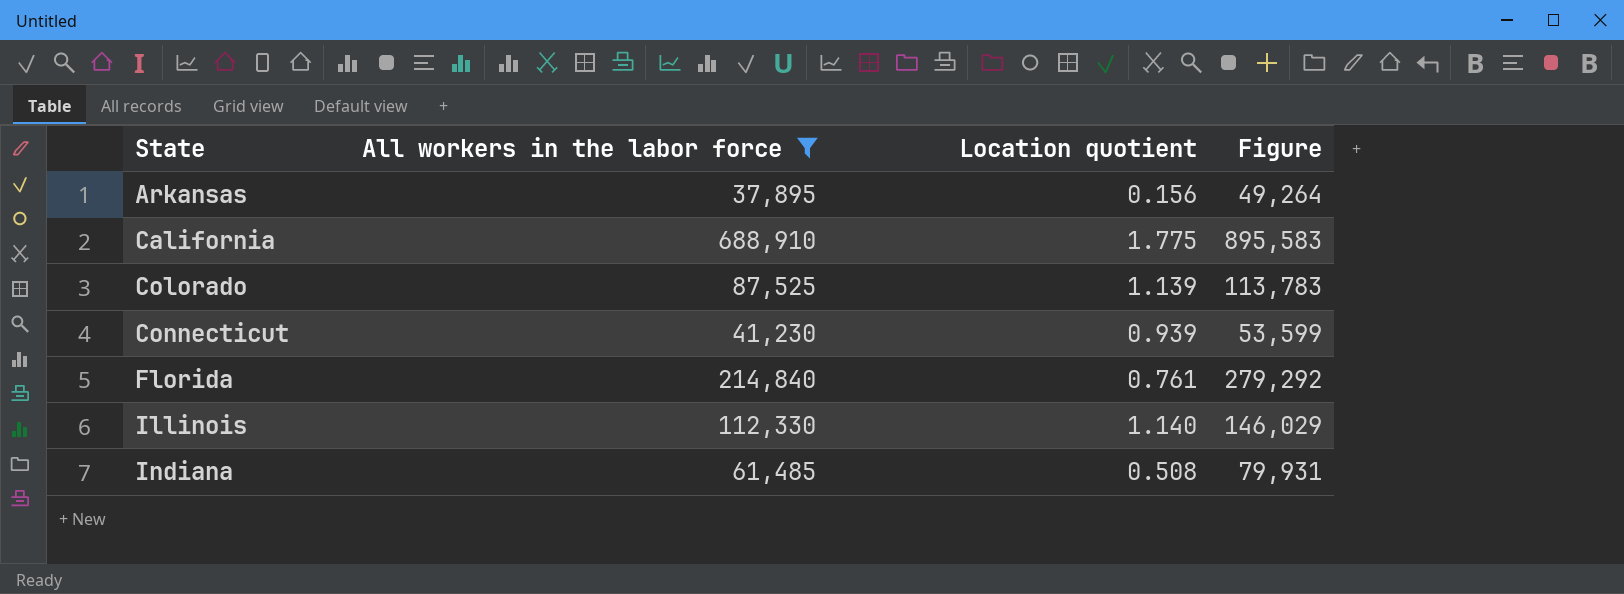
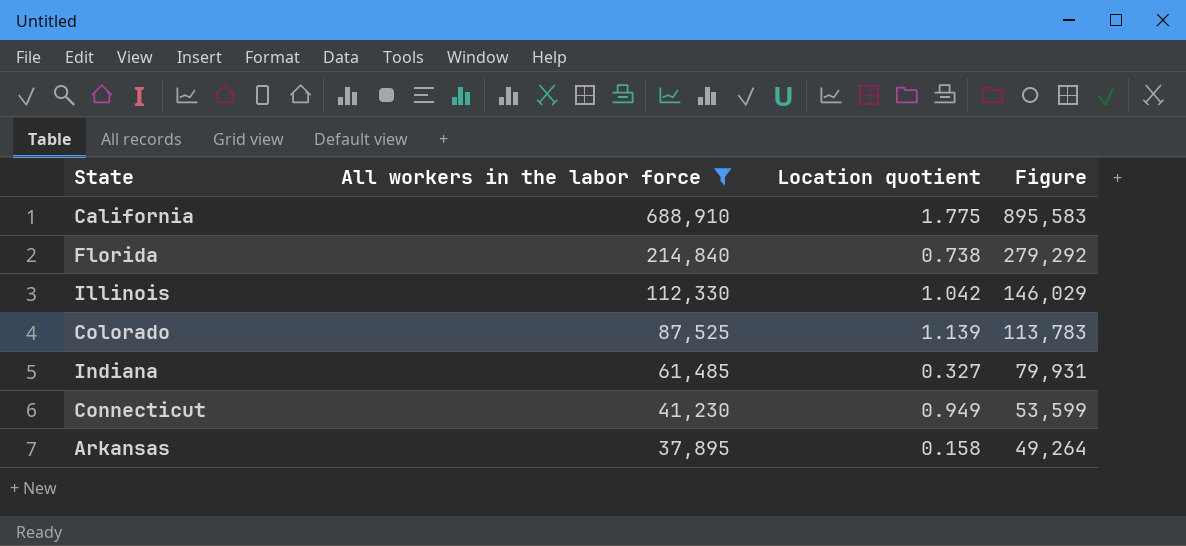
row order: State ascending -> All workers in the labor force descending
Florida | Location quotient: 0.761 -> 0.738
Illinois | Location quotient: 1.140 -> 1.042
Indiana | Location quotient: 0.508 -> 0.327
Connecticut | Location quotient: 0.939 -> 0.949
Arkansas | Location quotient: 0.156 -> 0.158

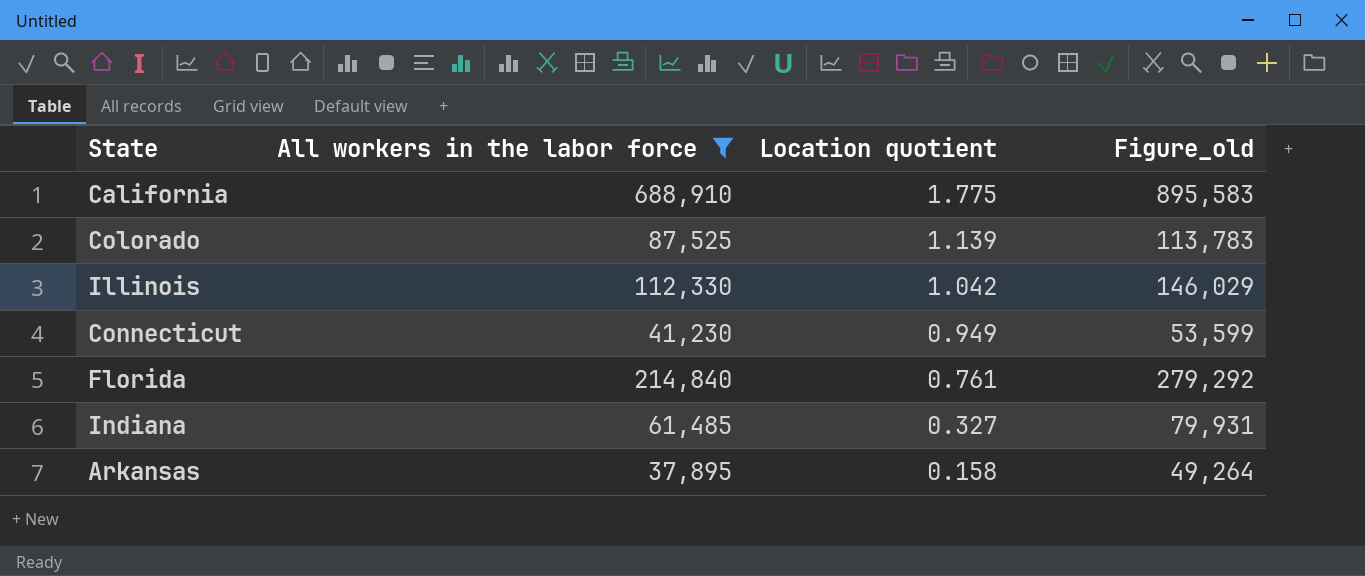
row order: All workers in the labor force descending -> Location quotient descending
column name: Figure -> Figure_old
Florida | Location quotient: 0.738 -> 0.761

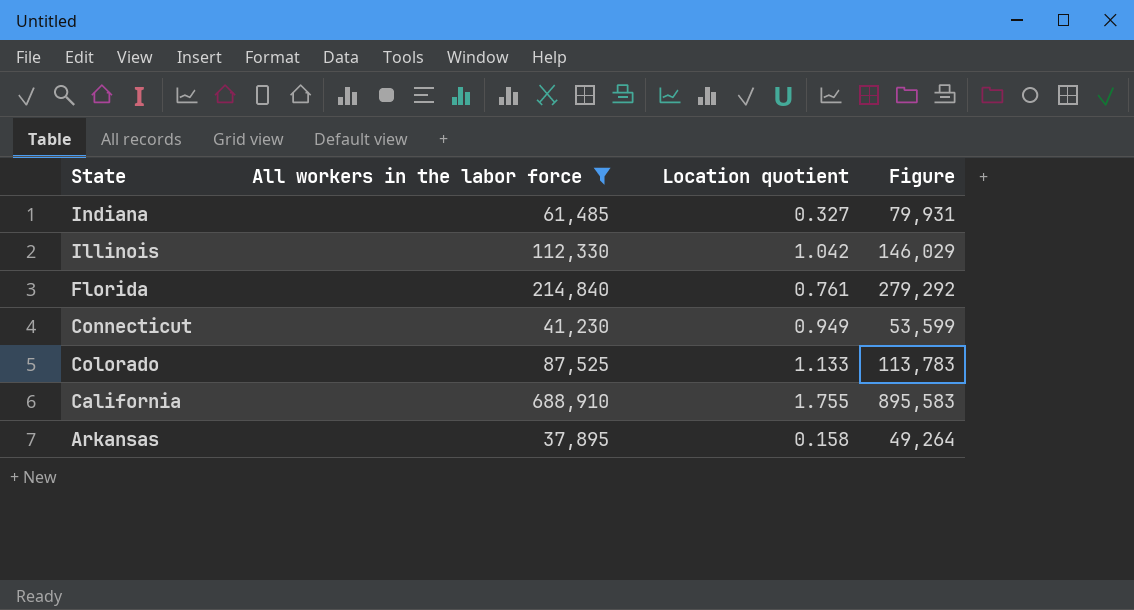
row order: Location quotient descending -> State descending
column name: Figure_old -> Figure
Colorado | Location quotient: 1.139 -> 1.133
California | Location quotient: 1.775 -> 1.755

